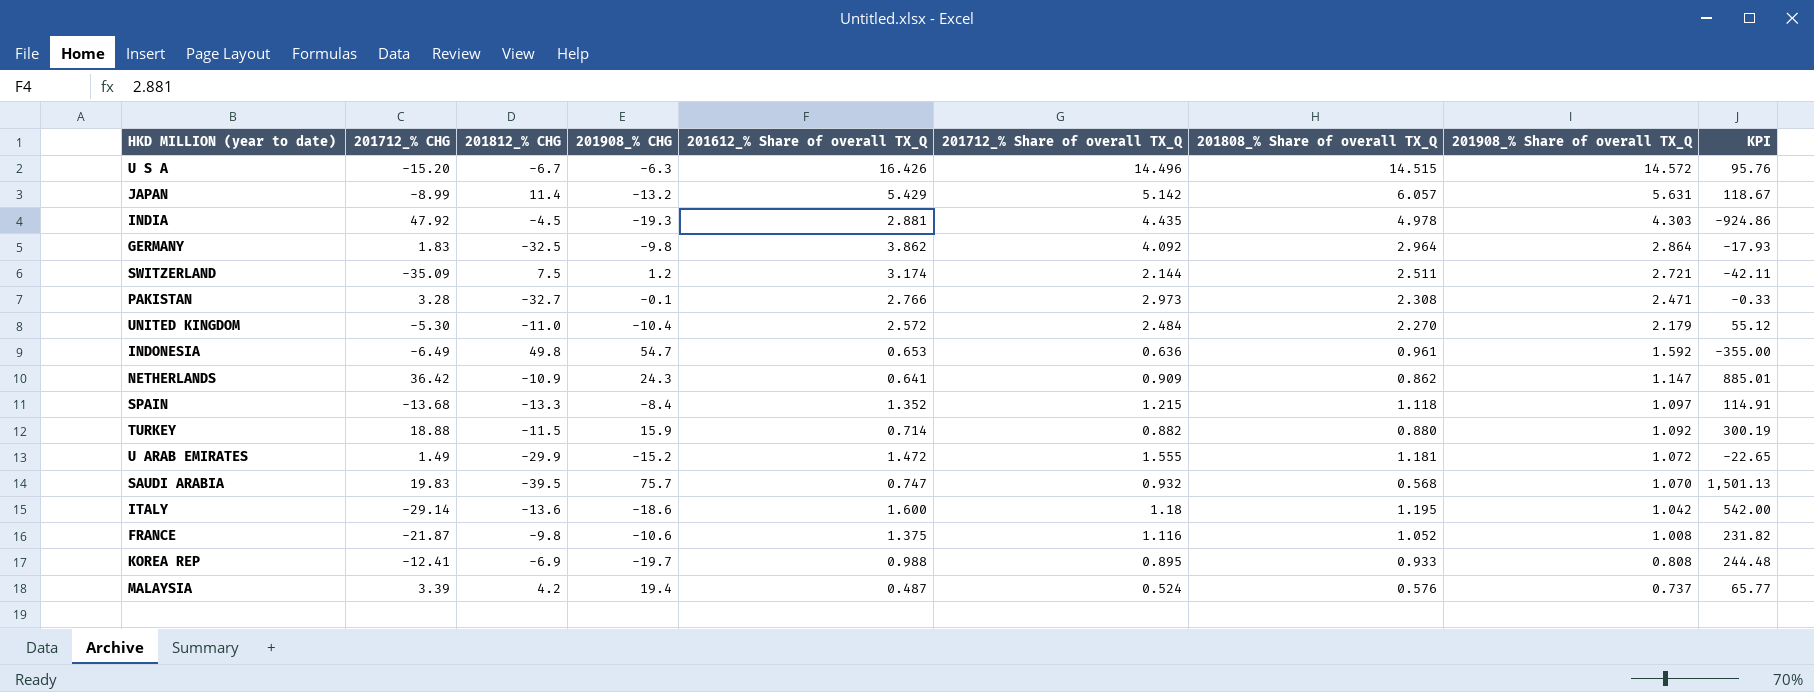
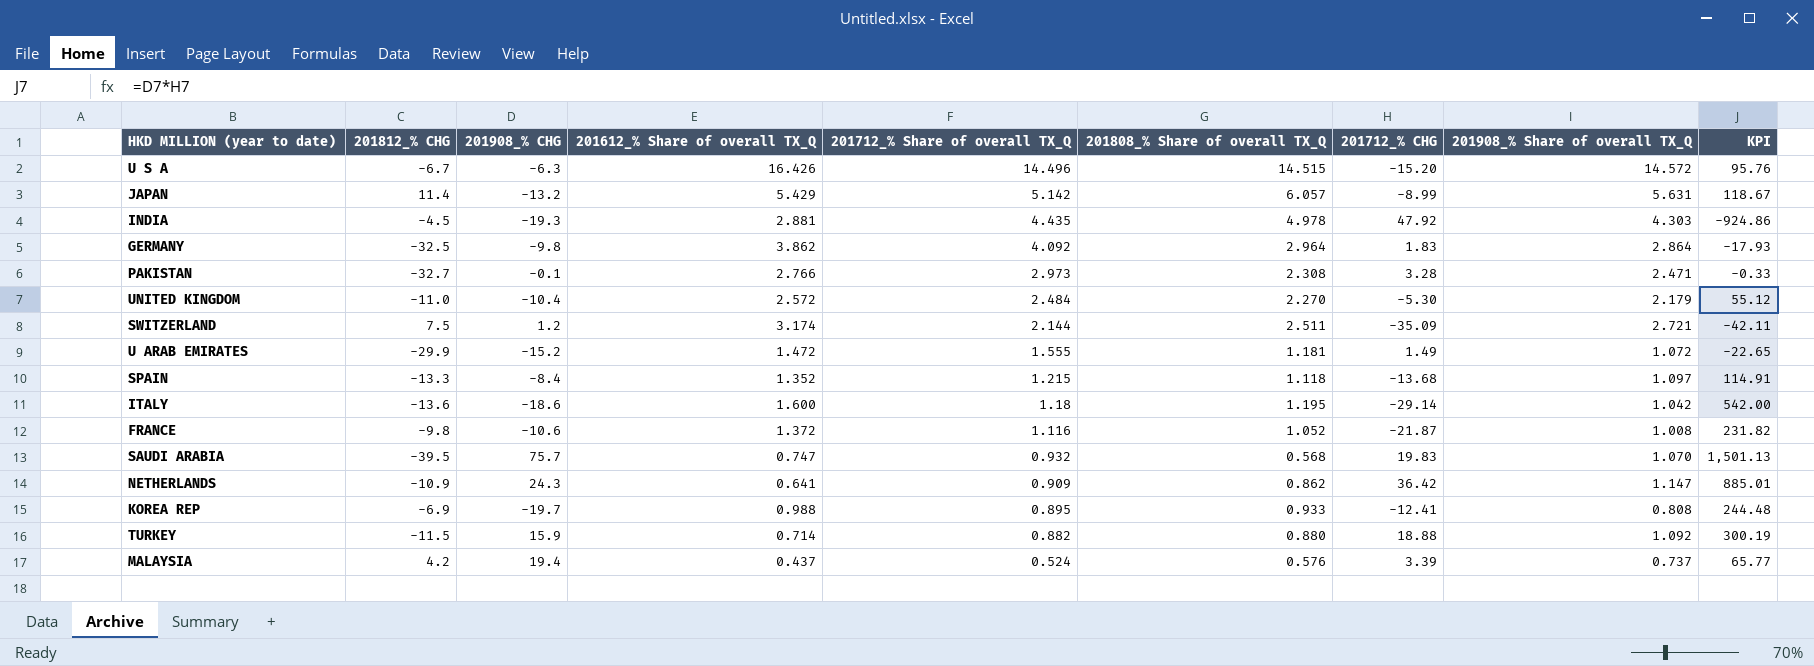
row order: 201908_% Share of overall TX_Q descending -> 201712_% Share of overall TX_Q descending
column 201712_% CHG | position: 2 -> 7
row INDONESIA: -6.49 | 49.8 | 54.7 | 0.653 | 0.636 | 0.961 | 1.592 | -355.00 -> none
FRANCE | 201612_% Share of overall TX_Q: 1.375 -> 1.372
MALAYSIA | 201612_% Share of overall TX_Q: 0.487 -> 0.437

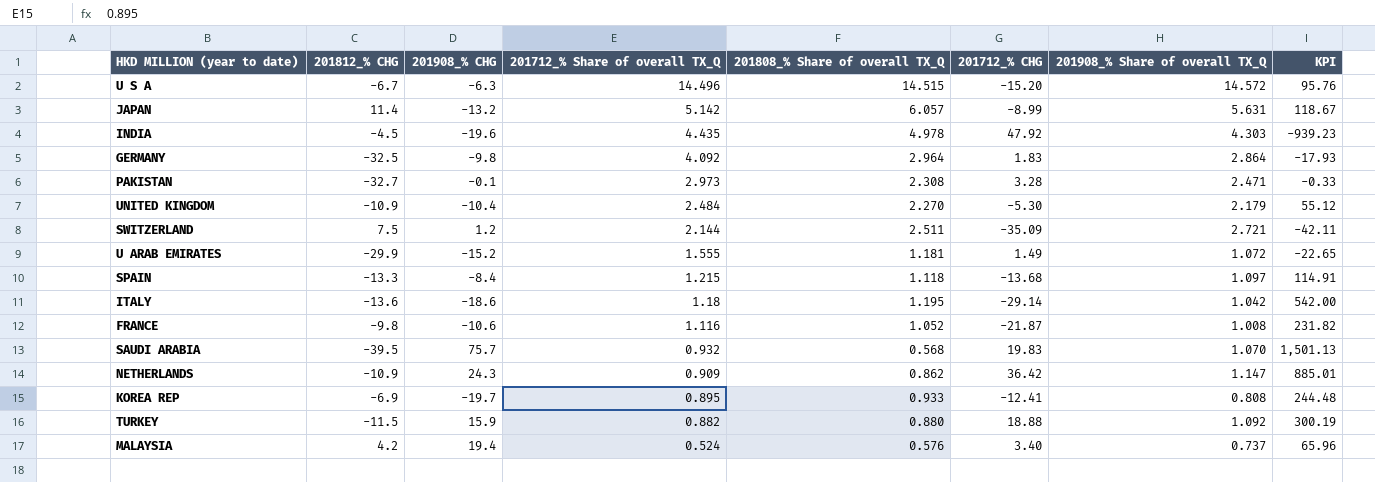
column 201612_% Share of overall TX_Q | position: 4 -> none
INDIA | 201908_% CHG: -19.3 -> -19.6
INDIA | KPI: -924.86 -> -939.23
UNITED KINGDOM | 201812_% CHG: -11.0 -> -10.9
MALAYSIA | 201712_% CHG: 3.39 -> 3.40
MALAYSIA | KPI: 65.77 -> 65.96

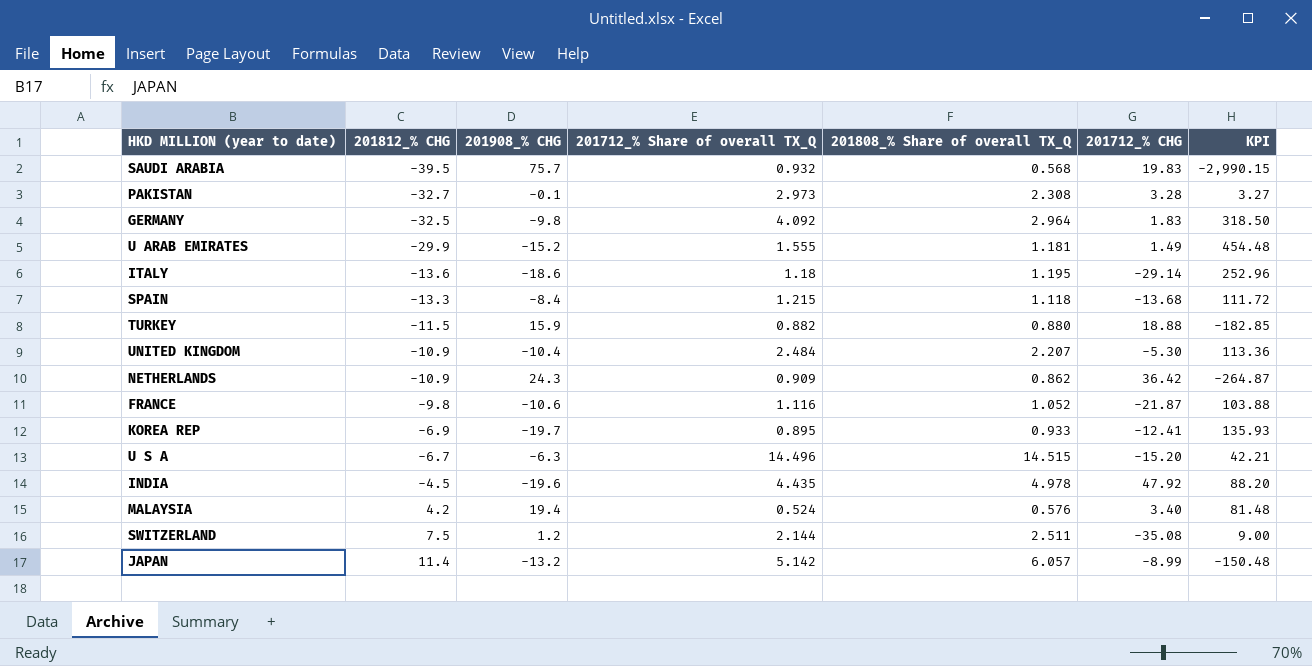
row order: 201712_% Share of overall TX_Q descending -> 201812_% CHG ascending
column 201908_% Share of overall TX_Q | position: 7 -> none
column KPI | formula: [201908_% CHG] * [201712_% CHG] -> [201812_% CHG] * [201908_% CHG]
UNITED KINGDOM | 201808_% Share of overall TX_Q: 2.270 -> 2.207
SWITZERLAND | 201712_% CHG: -35.09 -> -35.08

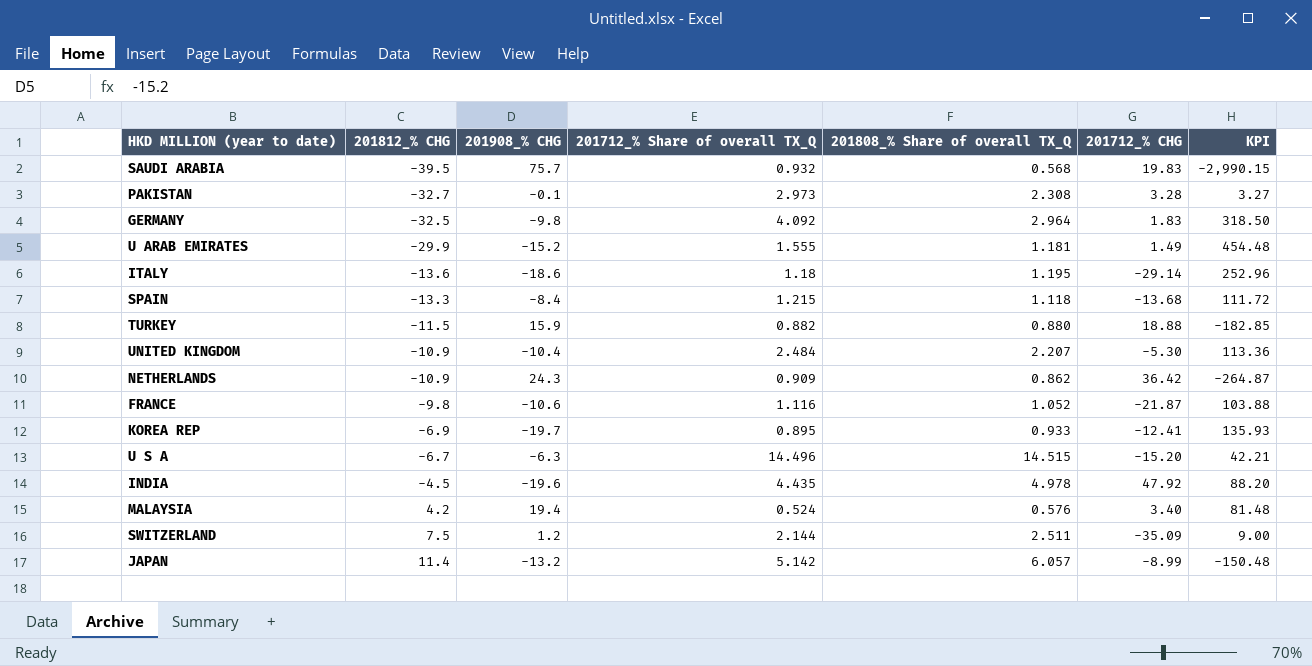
SWITZERLAND | 201712_% CHG: -35.08 -> -35.09

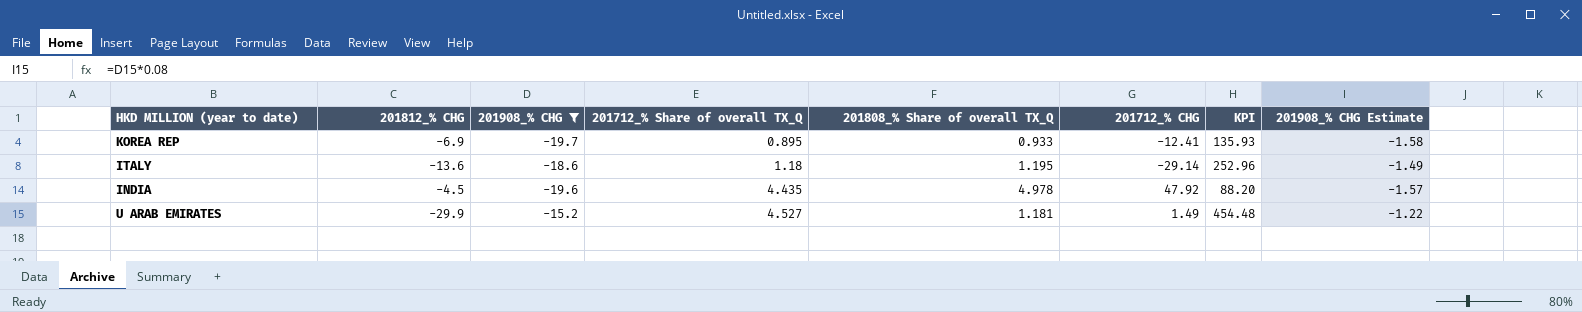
filter: none -> 201908_% CHG <= -15.2
row order: 201812_% CHG ascending -> 201712_% Share of overall TX_Q ascending
column 201908_% CHG Estimate | formula: none -> [201908_% CHG] * 0.08
U ARAB EMIRATES | 201712_% Share of overall TX_Q: 1.555 -> 4.527

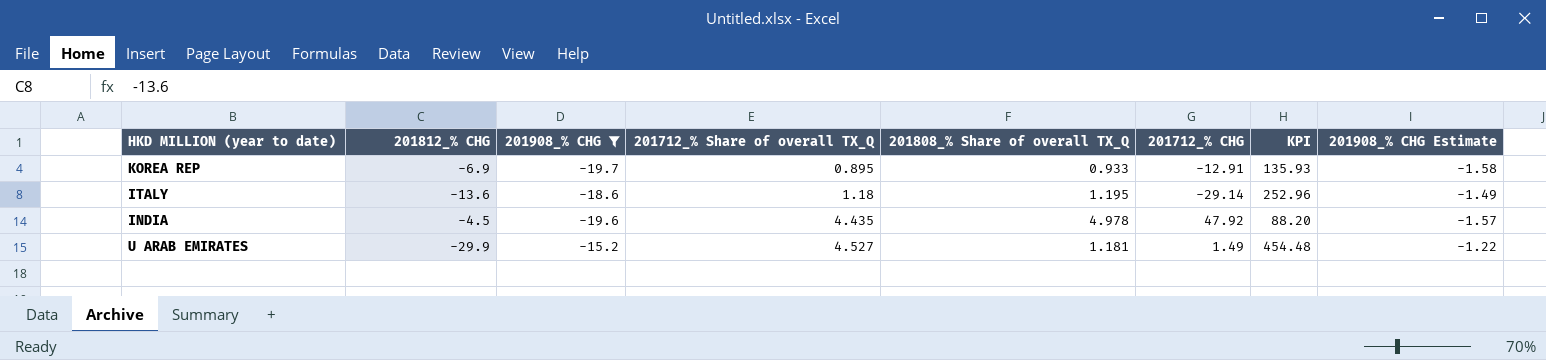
KOREA REP | 201712_% CHG: -12.41 -> -12.91

